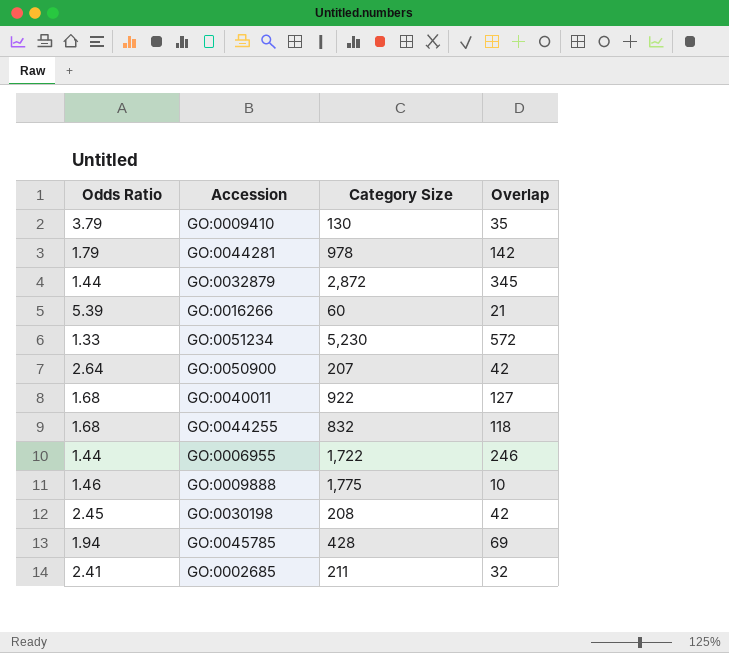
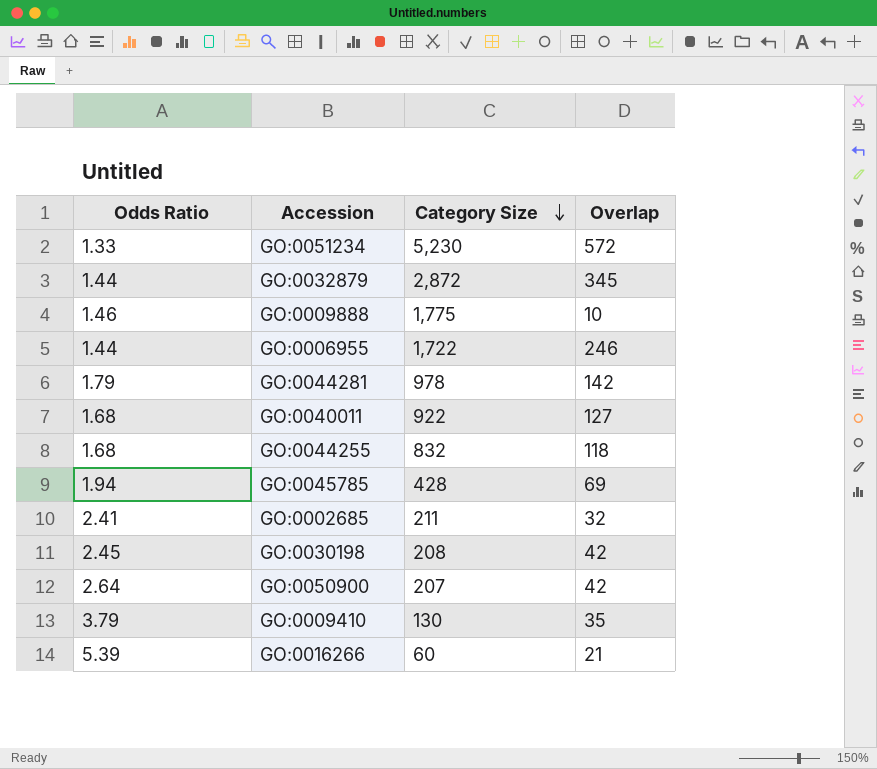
row order: none -> Category Size descending

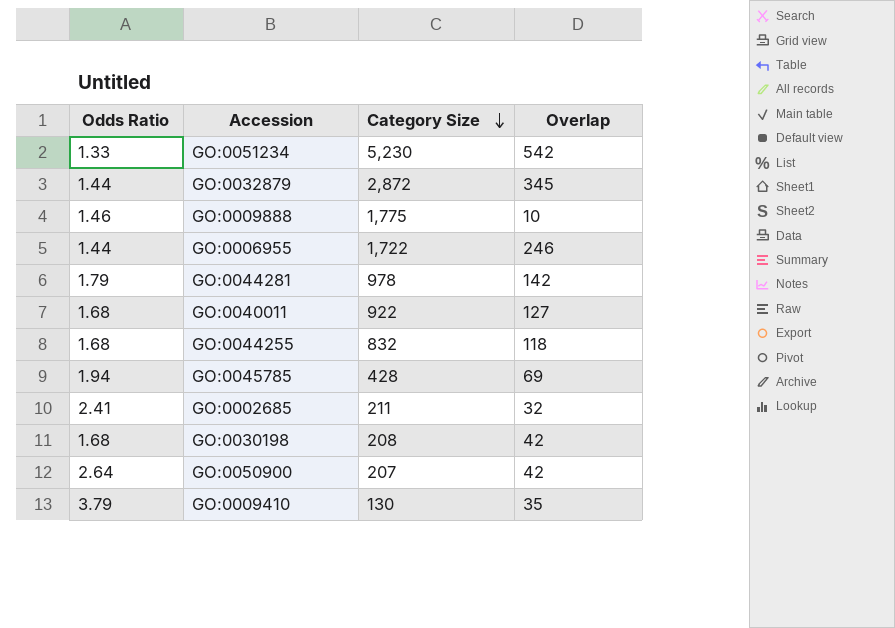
row GO:0016266: 5.39 | 60 | 21 -> none
GO:0051234 | Overlap: 572 -> 542
GO:0030198 | Odds Ratio: 2.45 -> 1.68

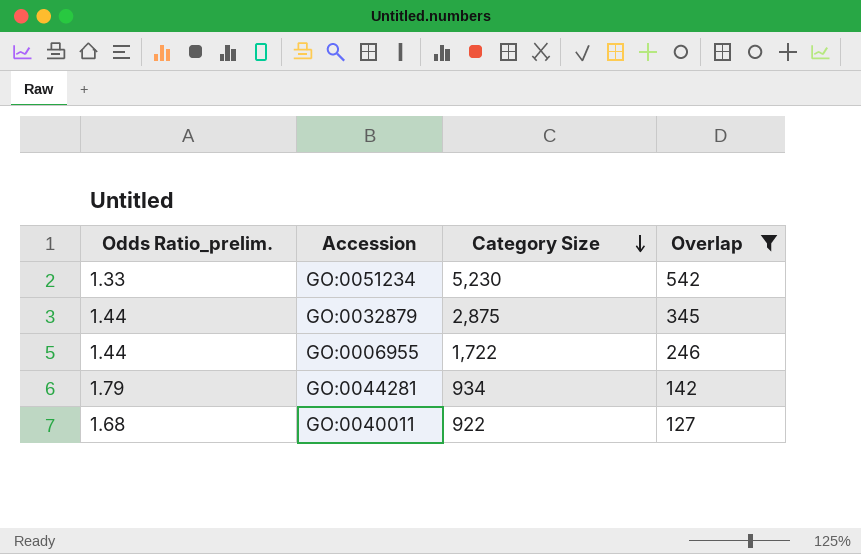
filter: none -> Overlap >= 127
column name: Odds Ratio -> Odds Ratio_prelim.
GO:0032879 | Category Size: 2,872 -> 2,875
GO:0044281 | Category Size: 978 -> 934

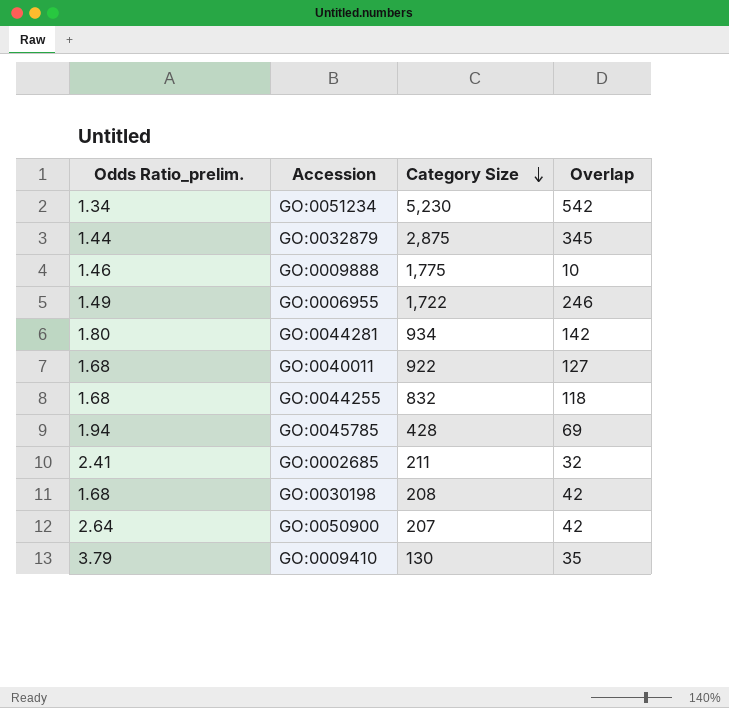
filter: Overlap >= 127 -> none
GO:0051234 | Odds Ratio_prelim.: 1.33 -> 1.34
GO:0006955 | Odds Ratio_prelim.: 1.44 -> 1.49
GO:0044281 | Odds Ratio_prelim.: 1.79 -> 1.80

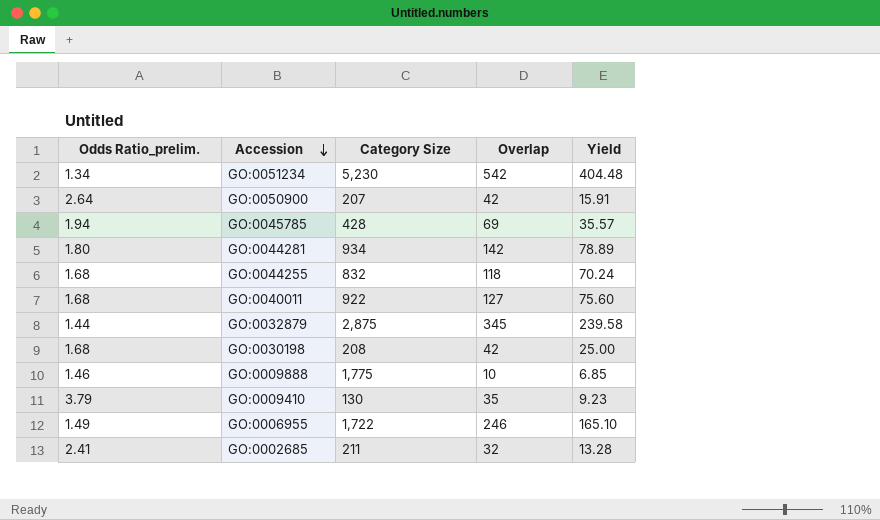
row order: Category Size descending -> Accession descending
column Yield | formula: none -> [Overlap] / [Odds Ratio_prelim.]

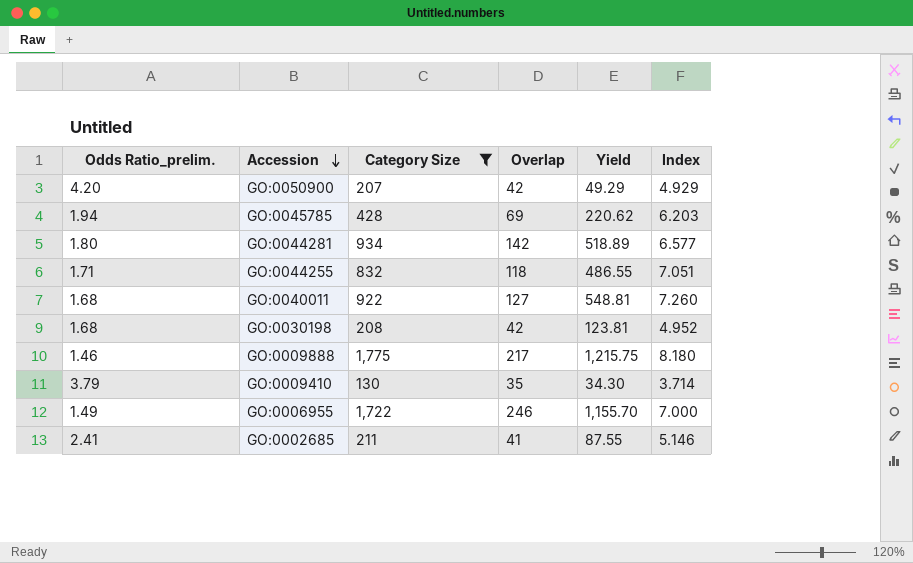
filter: none -> Category Size <= 1,775
column Yield | formula: [Overlap] / [Odds Ratio_prelim.] -> [Category Size] / [Odds Ratio_prelim.]
column Index | formula: none -> [Category Size] / [Overlap]
GO:0050900 | Odds Ratio_prelim.: 2.64 -> 4.20
GO:0044255 | Odds Ratio_prelim.: 1.68 -> 1.71
GO:0009888 | Overlap: 10 -> 217
GO:0002685 | Overlap: 32 -> 41

